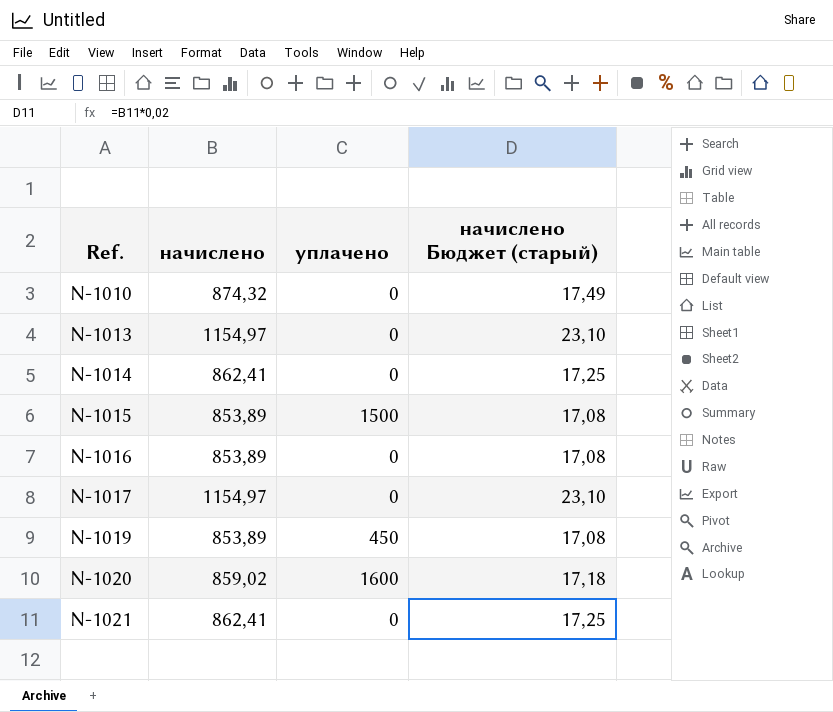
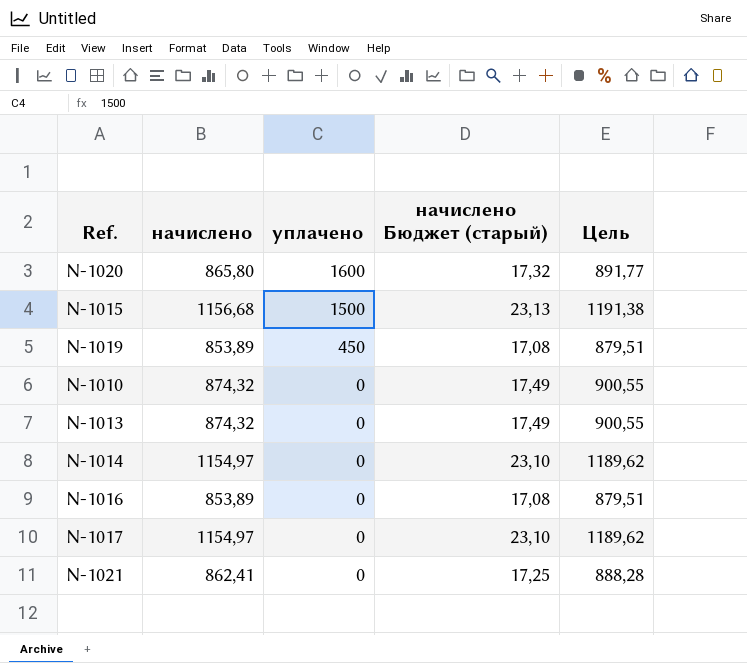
row order: Ref. ascending -> уплачено descending
column Цель | formula: none -> [начислено] * 1,03
N-1020 | начислено: 859,02 -> 865,80
N-1020 | начислено Бюджет (старый): 17,18 -> 17,32
N-1015 | начислено: 853,89 -> 1156,68
N-1015 | начислено Бюджет (старый): 17,08 -> 23,13
N-1013 | начислено: 1154,97 -> 874,32
N-1013 | начислено Бюджет (старый): 23,10 -> 17,49
N-1014 | начислено: 862,41 -> 1154,97
N-1014 | начислено Бюджет (старый): 17,25 -> 23,10

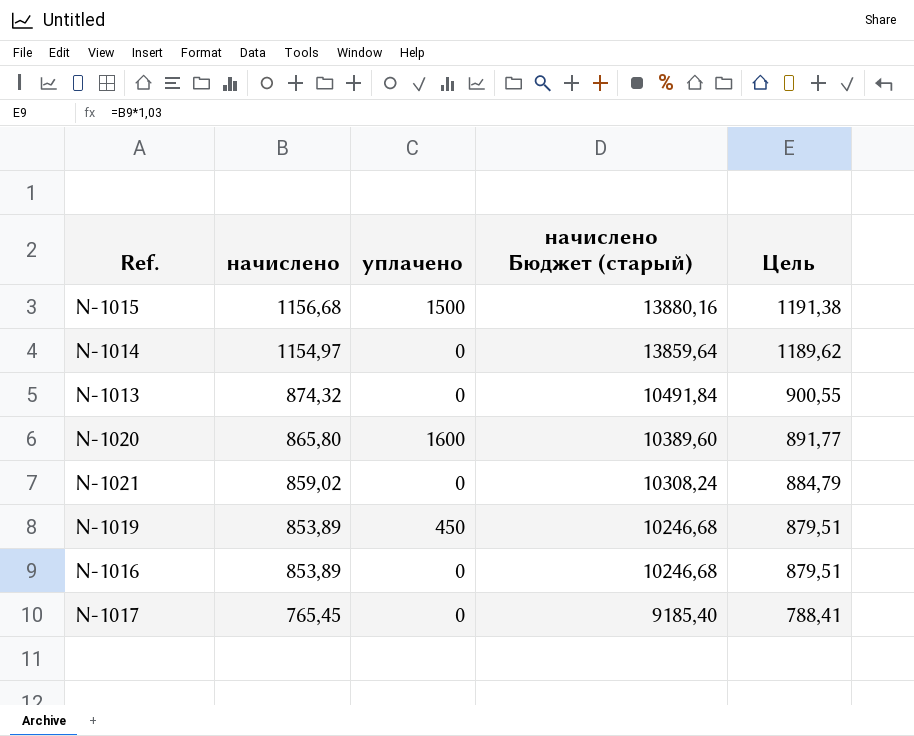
row order: уплачено descending -> начислено descending
column начислено Бюджет (старый) | formula: [начислено] * 0,02 -> [начислено] * 12
row N-1010: 874,32 | 0 | 17,49 | 900,55 -> none
N-1021 | начислено: 862,41 -> 859,02
N-1021 | Цель: 888,28 -> 884,79
N-1017 | начислено: 1154,97 -> 765,45
N-1017 | Цель: 1189,62 -> 788,41

